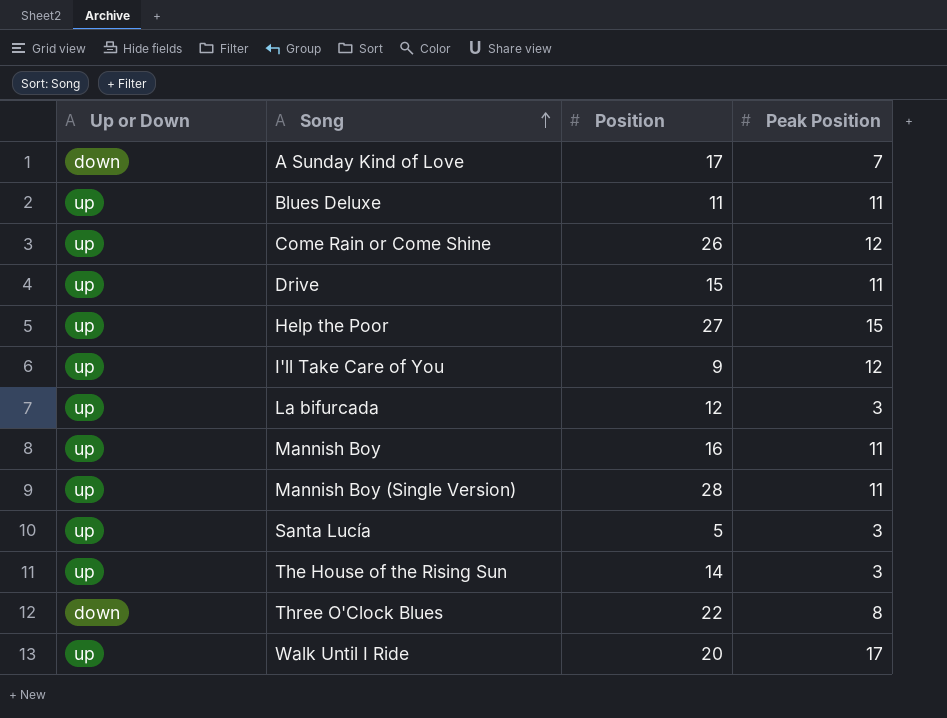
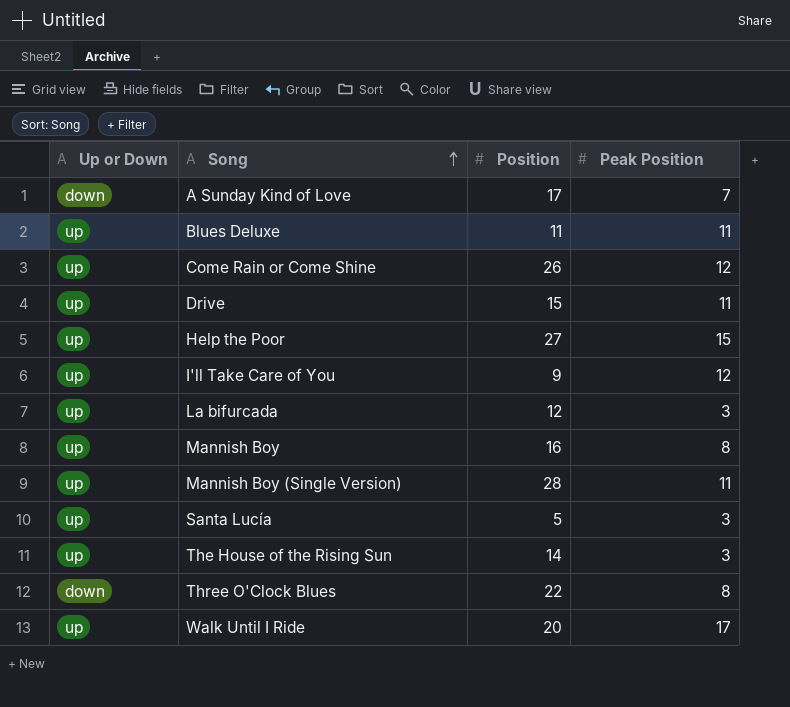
Mannish Boy | Peak Position: 11 -> 8

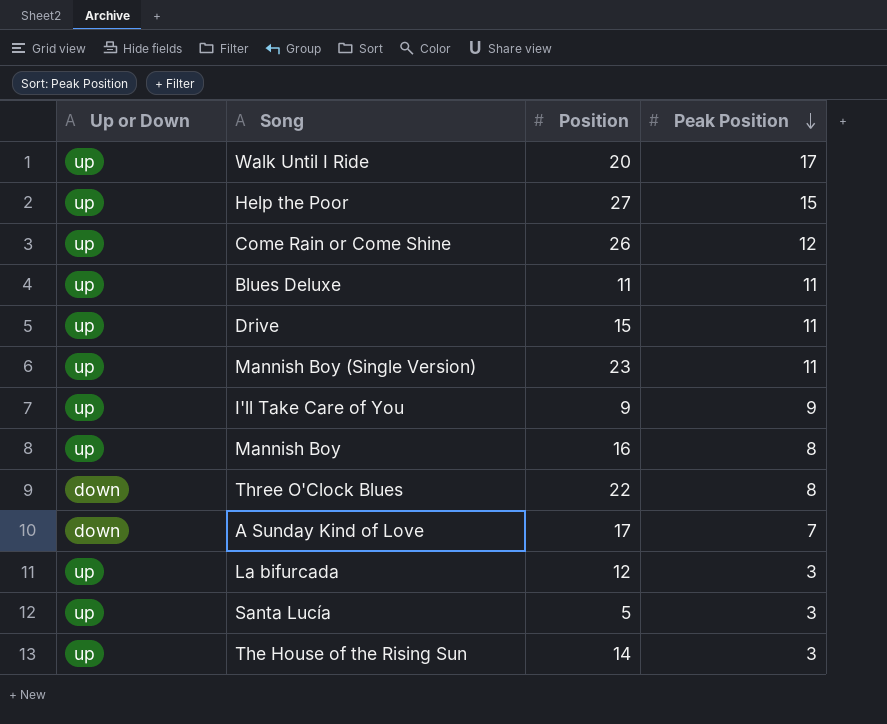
row order: Song ascending -> Peak Position descending
Mannish Boy (Single Version) | Position: 28 -> 23
I'll Take Care of You | Peak Position: 12 -> 9

